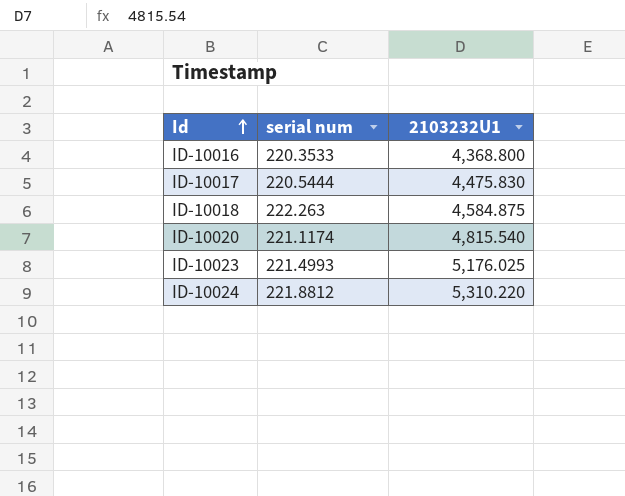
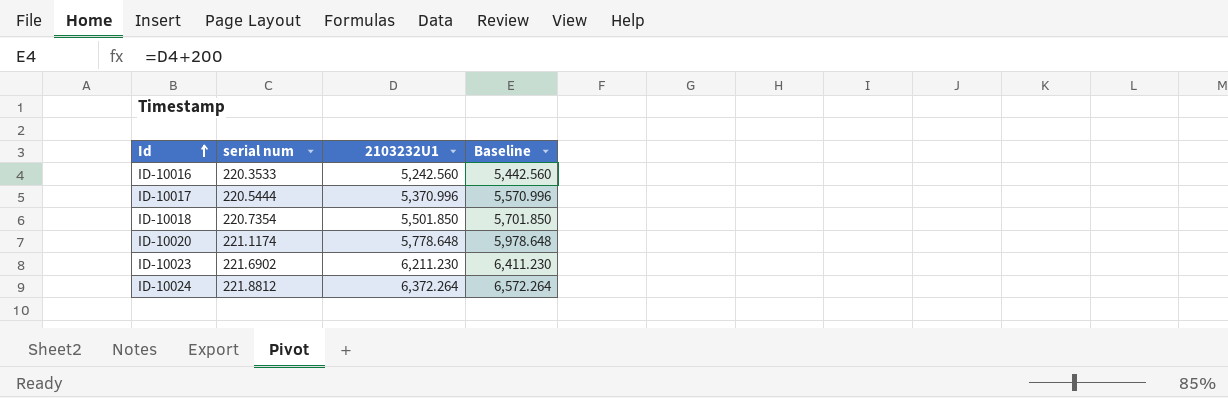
column Baseline | formula: none -> [2103232U1] + 200
ID-10016 | 2103232U1: 4,368.800 -> 5,242.560
ID-10017 | 2103232U1: 4,475.830 -> 5,370.996
ID-10018 | serial num: 222.263 -> 220.7354
ID-10018 | 2103232U1: 4,584.875 -> 5,501.850
ID-10020 | 2103232U1: 4,815.540 -> 5,778.648
ID-10023 | serial num: 221.4993 -> 221.6902
ID-10023 | 2103232U1: 5,176.025 -> 6,211.230
ID-10024 | 2103232U1: 5,310.220 -> 6,372.264

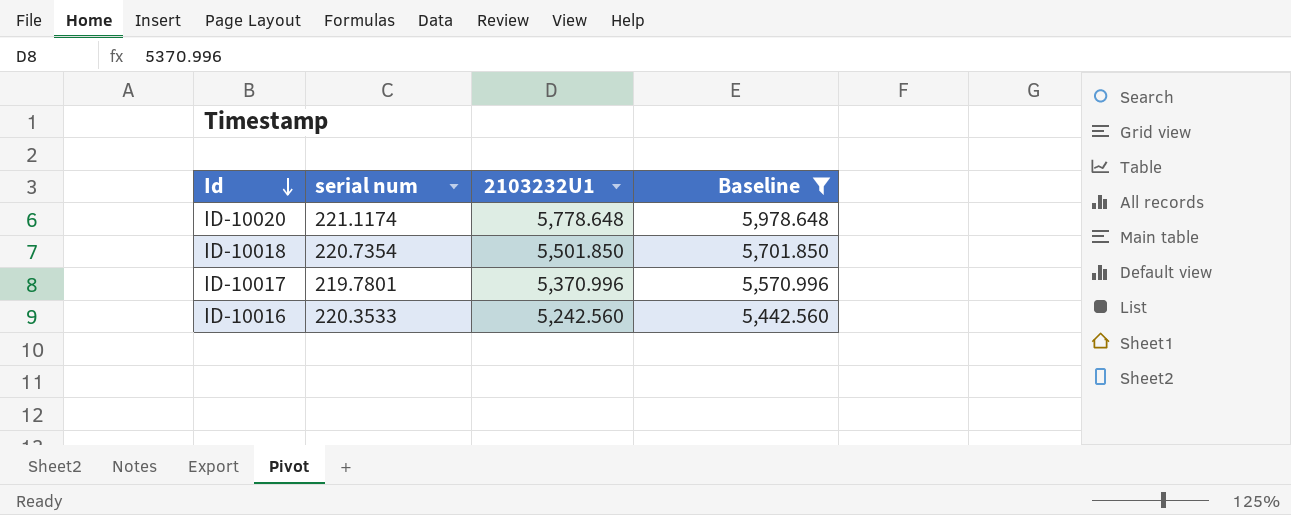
filter: none -> Baseline <= 5,978.648
row order: Id ascending -> Id descending
ID-10017 | serial num: 220.5444 -> 219.7801

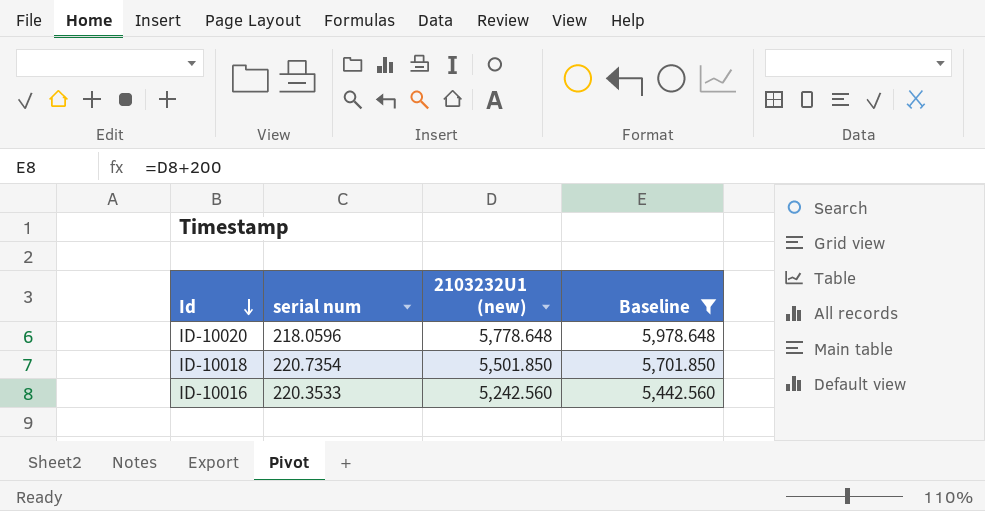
column name: 2103232U1 -> 2103232U1 (new)
row ID-10017: 219.7801 | 5,370.996 | 5,570.996 -> none
ID-10020 | serial num: 221.1174 -> 218.0596

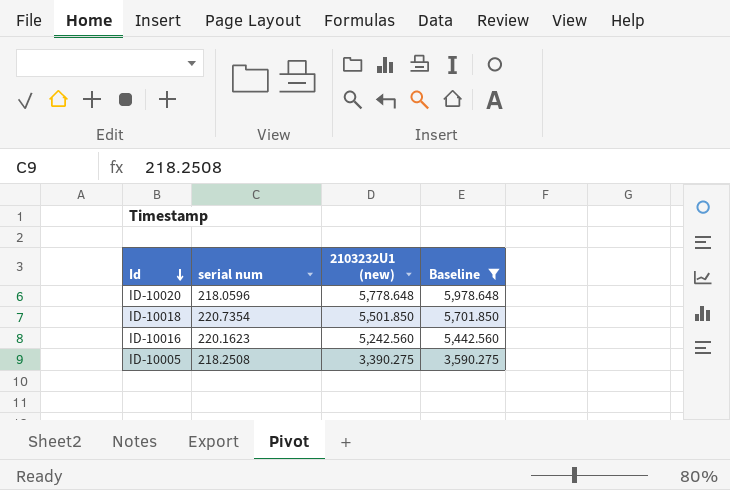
ID-10016 | serial num: 220.3533 -> 220.1623
row ID-10005: none -> 218.2508 | 3,390.275 | 3,590.275

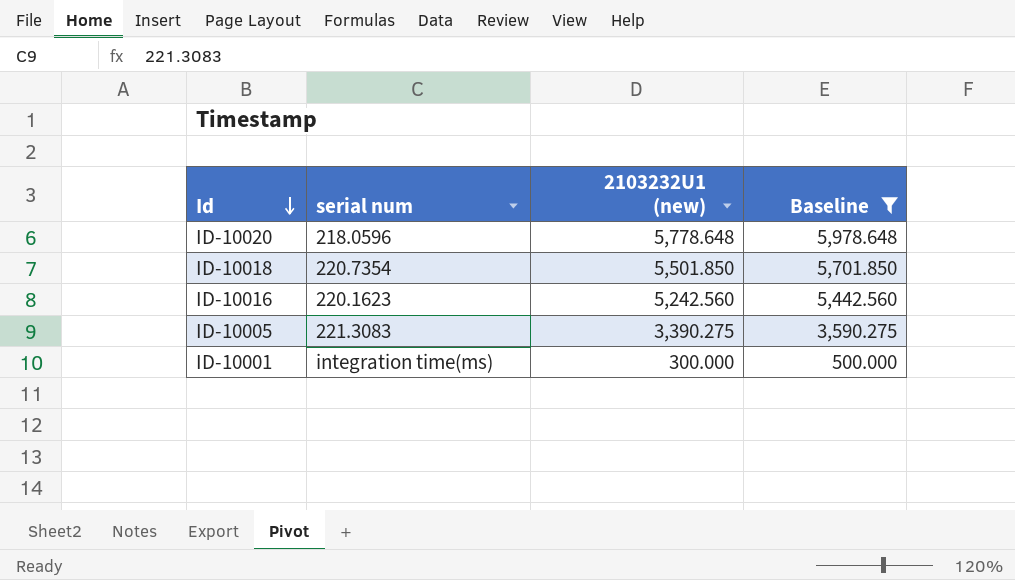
ID-10005 | serial num: 218.2508 -> 221.3083
row ID-10001: none -> integration time(ms) | 300.000 | 500.000

